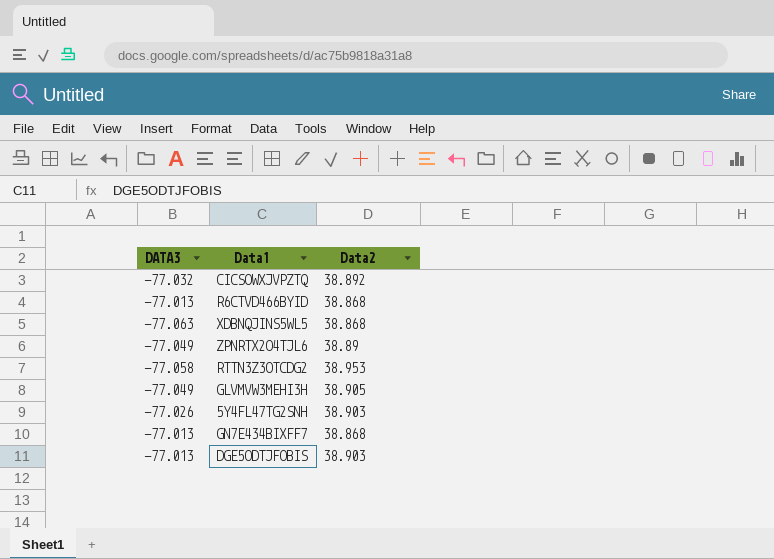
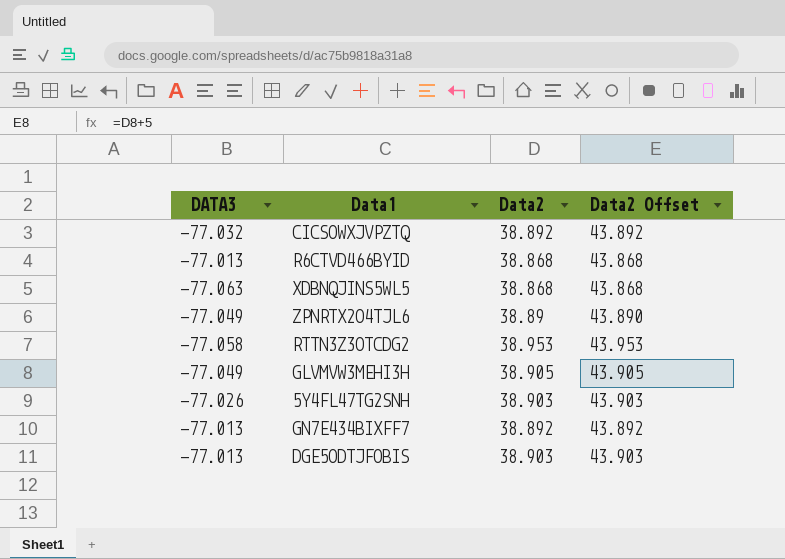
column Data2 Offset | formula: none -> [Data2] + 5
GN7E434BIXFF7 | Data2: 38.868 -> 38.892

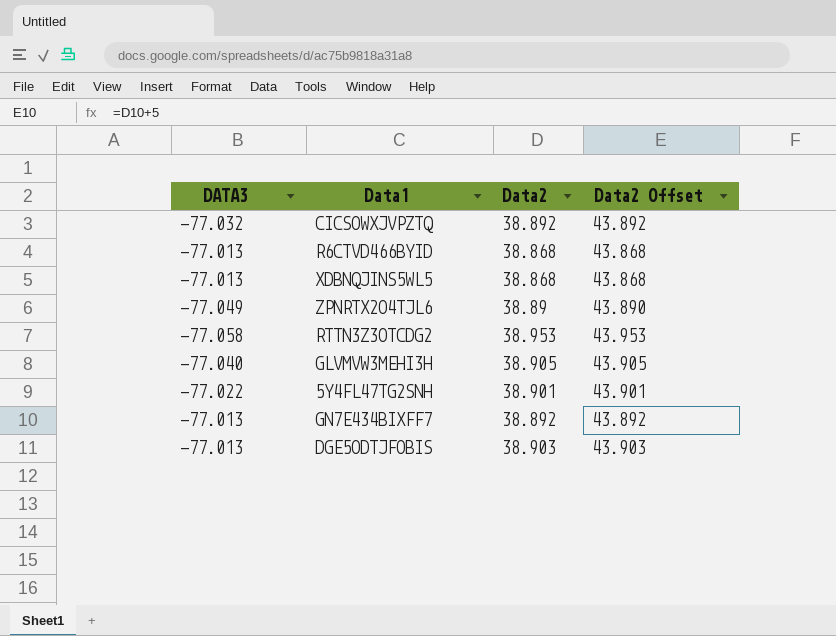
XDBNQJINS5WL5 | DATA3: -77.063 -> -77.013
GLVMVW3MEHI3H | DATA3: -77.049 -> -77.040
5Y4FL47TG2SNH | DATA3: -77.026 -> -77.022
5Y4FL47TG2SNH | Data2: 38.903 -> 38.901
5Y4FL47TG2SNH | Data2 Offset: 43.903 -> 43.901

